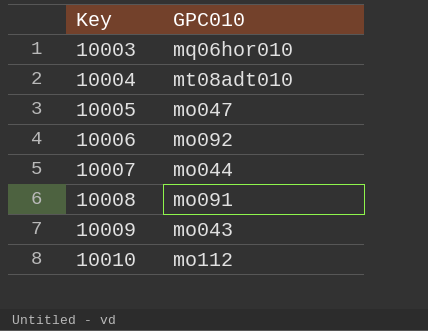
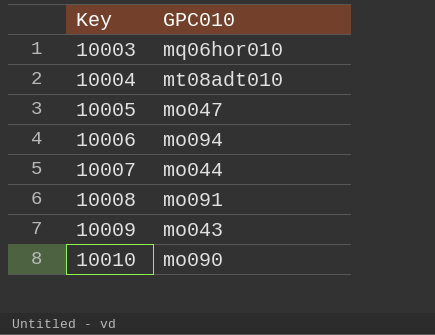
10006 | GPC010: mo092 -> mo094
10010 | GPC010: mo112 -> mo090

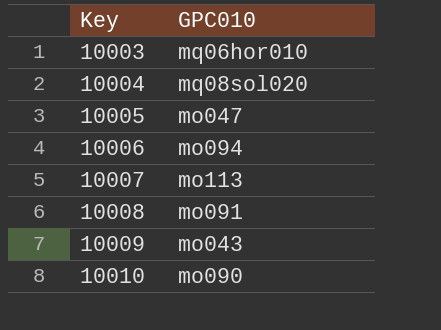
10004 | GPC010: mt08adt010 -> mq08sol020
10007 | GPC010: mo044 -> mo113

